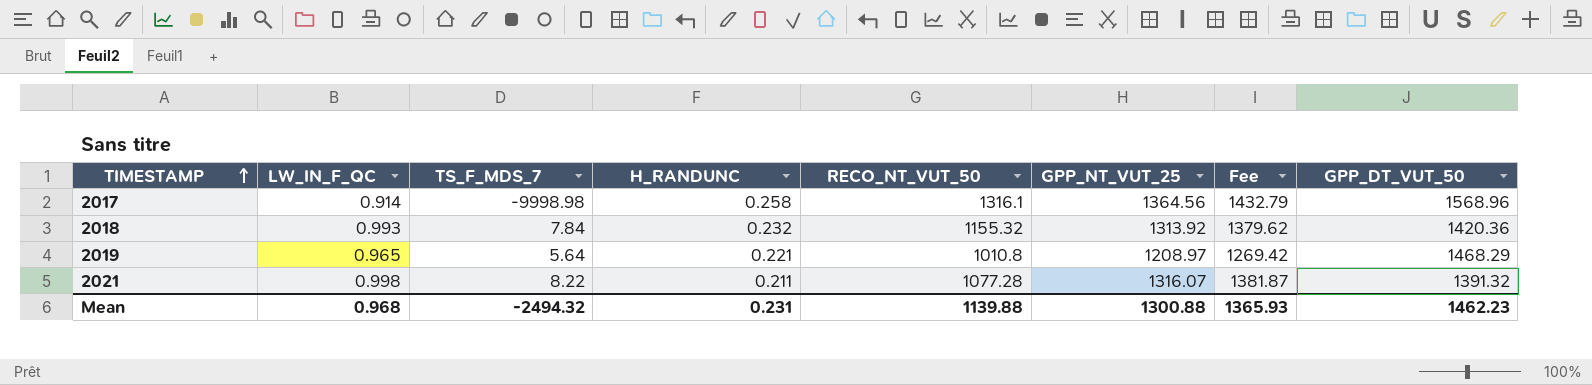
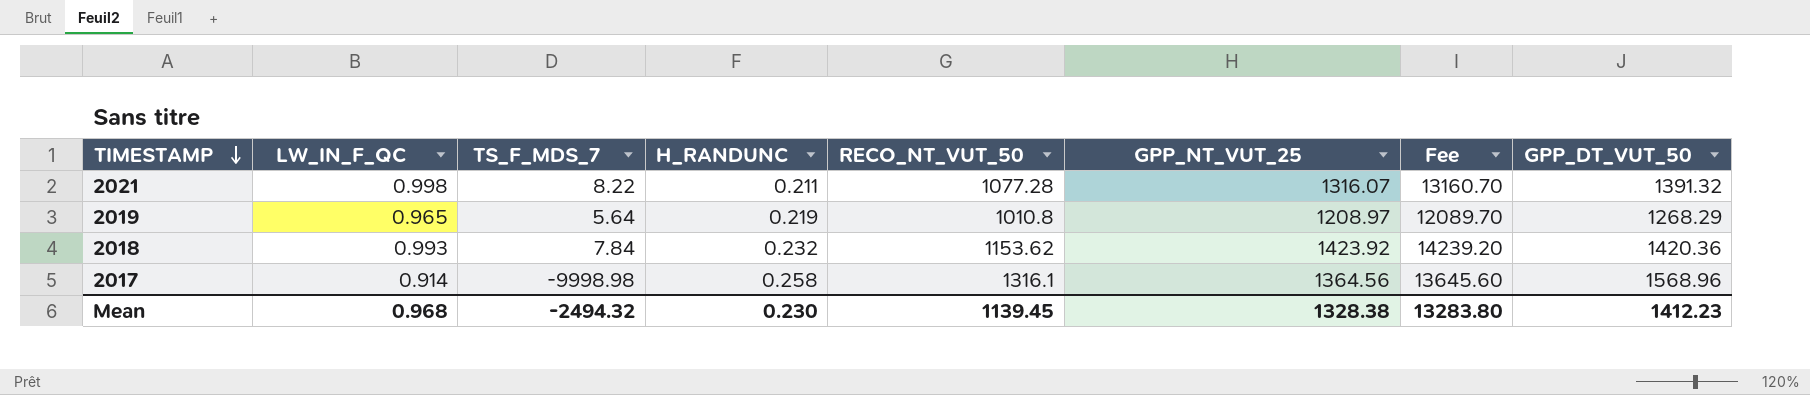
row order: TIMESTAMP ascending -> TIMESTAMP descending
column Fee | formula: [GPP_NT_VUT_25] * 1.05 -> [GPP_NT_VUT_25] * 10
2019 | H_RANDUNC: 0.221 -> 0.219
2019 | GPP_DT_VUT_50: 1468.29 -> 1268.29
2018 | RECO_NT_VUT_50: 1155.32 -> 1153.62
2018 | GPP_NT_VUT_25: 1313.92 -> 1423.92
Mean | H_RANDUNC: 0.231 -> 0.230
Mean | RECO_NT_VUT_50: 1139.88 -> 1139.45
Mean | GPP_NT_VUT_25: 1300.88 -> 1328.38
Mean | Fee: 1365.93 -> 13283.80
Mean | GPP_DT_VUT_50: 1462.23 -> 1412.23

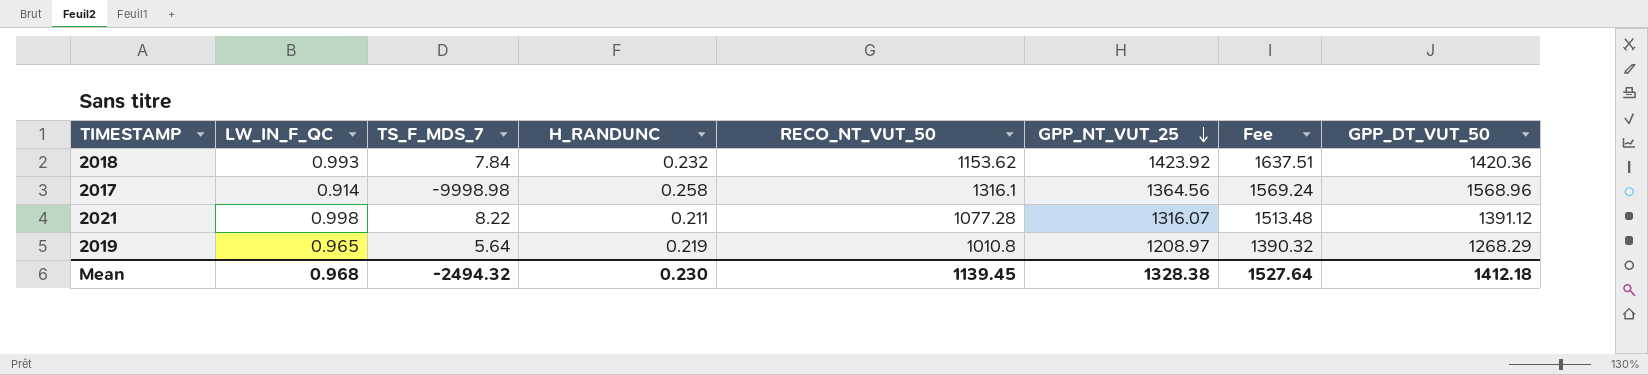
row order: TIMESTAMP descending -> GPP_NT_VUT_25 descending
column Fee | formula: [GPP_NT_VUT_25] * 10 -> [GPP_NT_VUT_25] * 1.15
2021 | GPP_DT_VUT_50: 1391.32 -> 1391.12
Mean | Fee: 13283.80 -> 1527.64
Mean | GPP_DT_VUT_50: 1412.23 -> 1412.18

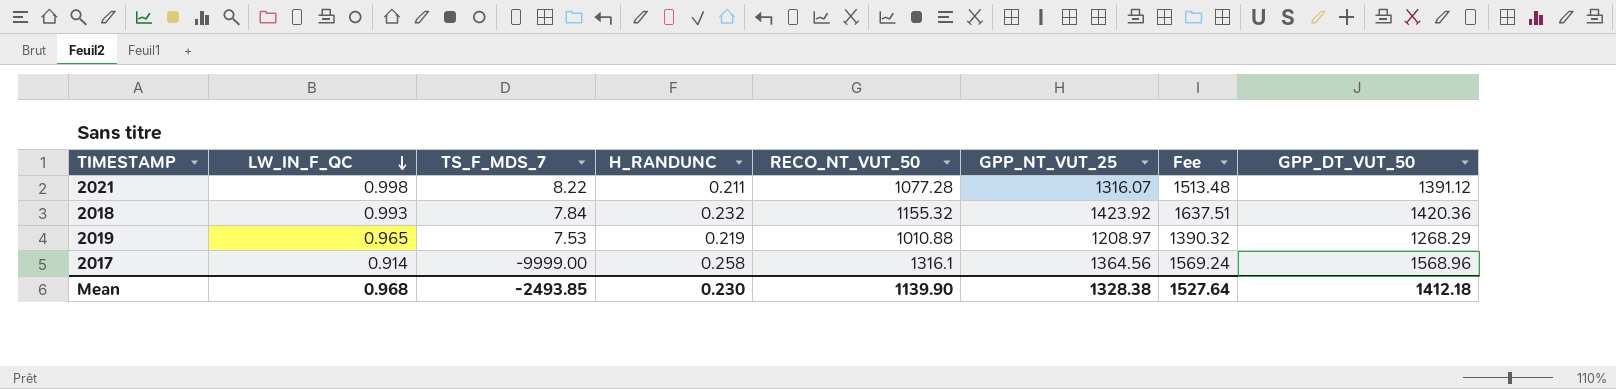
row order: GPP_NT_VUT_25 descending -> LW_IN_F_QC descending
2018 | RECO_NT_VUT_50: 1153.62 -> 1155.32
2019 | TS_F_MDS_7: 5.64 -> 7.53
2019 | RECO_NT_VUT_50: 1010.8 -> 1010.88
2017 | TS_F_MDS_7: -9998.98 -> -9999.00
Mean | TS_F_MDS_7: -2494.32 -> -2493.85
Mean | RECO_NT_VUT_50: 1139.45 -> 1139.90

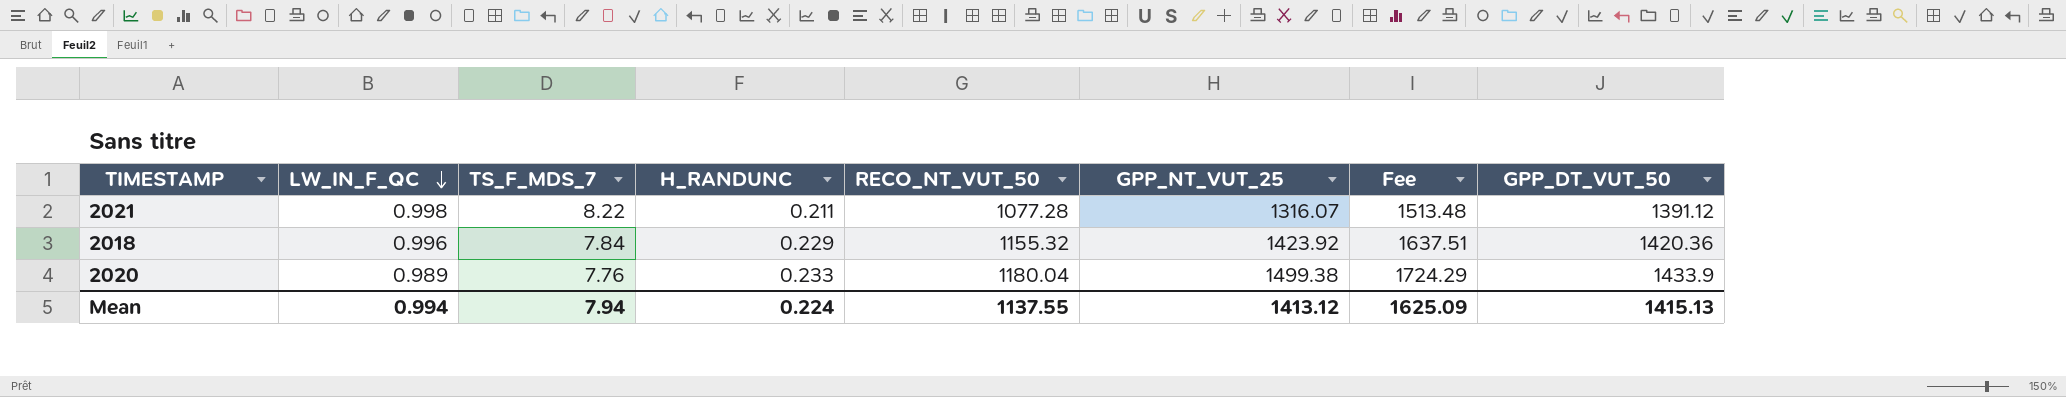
row 2019: 0.965 | 7.53 | 0.219 | 1010.88 | 1208.97 | 1390.32 | 1268.29 -> none
row 2017: 0.914 | -9999.00 | 0.258 | 1316.1 | 1364.56 | 1569.24 | 1568.96 -> none
2018 | LW_IN_F_QC: 0.993 -> 0.996
2018 | H_RANDUNC: 0.232 -> 0.229
row 2020: none -> 0.989 | 7.76 | 0.233 | 1180.04 | 1499.38 | 1724.29 | 1433.9
Mean | LW_IN_F_QC: 0.968 -> 0.994
Mean | TS_F_MDS_7: -2493.85 -> 7.94
Mean | H_RANDUNC: 0.230 -> 0.224
Mean | RECO_NT_VUT_50: 1139.90 -> 1137.55
Mean | GPP_NT_VUT_25: 1328.38 -> 1413.12
Mean | Fee: 1527.64 -> 1625.09
Mean | GPP_DT_VUT_50: 1412.18 -> 1415.13

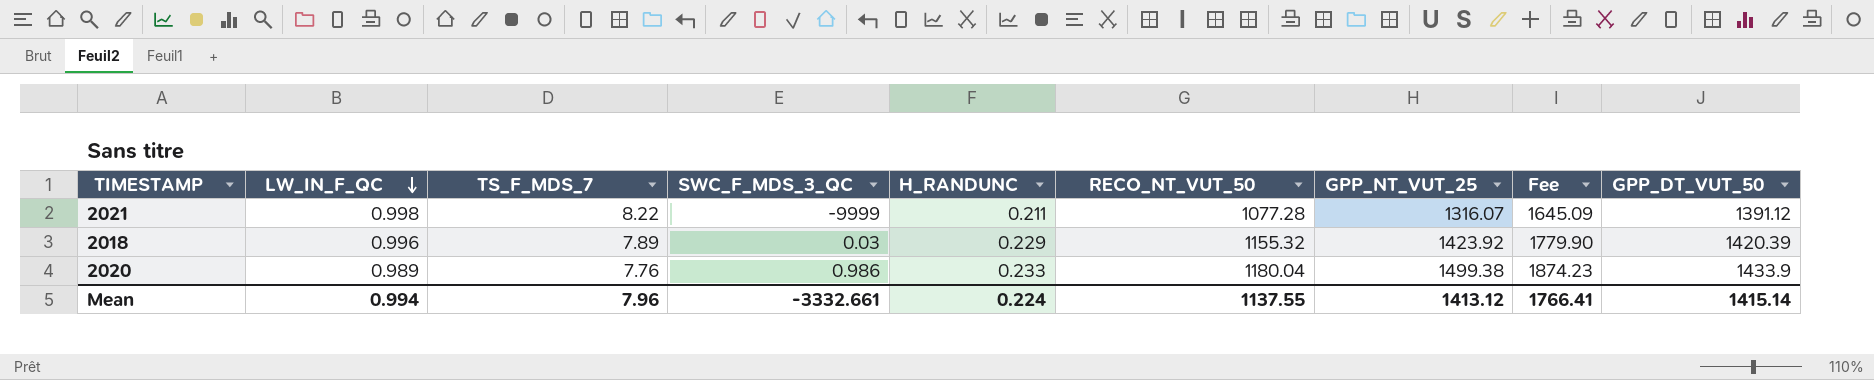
column SWC_F_MDS_3_QC | position: none -> 4
column Fee | formula: [GPP_NT_VUT_25] * 1.15 -> [GPP_NT_VUT_25] * 1.25
2018 | TS_F_MDS_7: 7.84 -> 7.89
2018 | GPP_DT_VUT_50: 1420.36 -> 1420.39
Mean | TS_F_MDS_7: 7.94 -> 7.96
Mean | Fee: 1625.09 -> 1766.41
Mean | GPP_DT_VUT_50: 1415.13 -> 1415.14

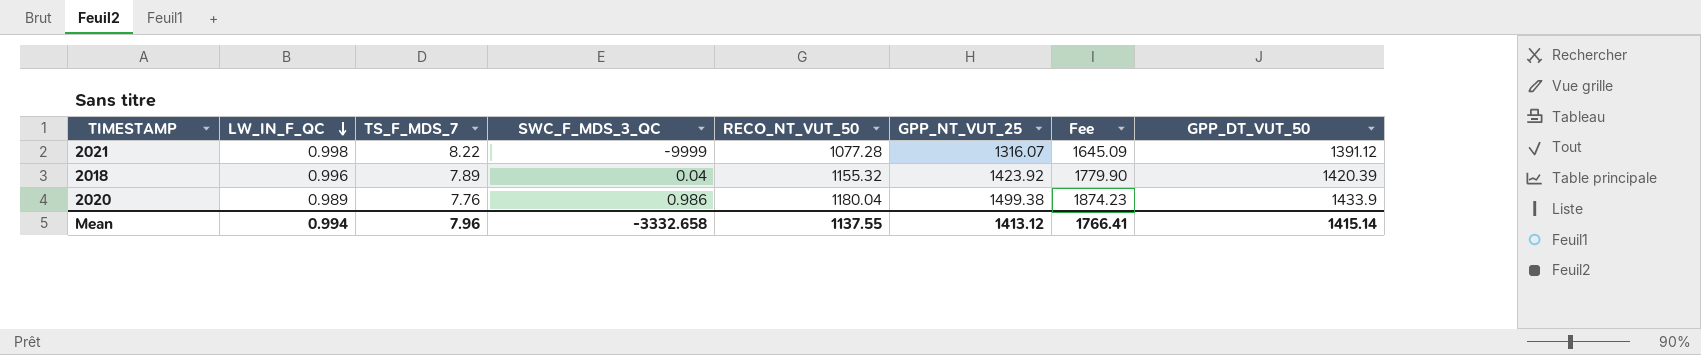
column H_RANDUNC | position: 5 -> none
2018 | SWC_F_MDS_3_QC: 0.03 -> 0.04
Mean | SWC_F_MDS_3_QC: -3332.661 -> -3332.658

